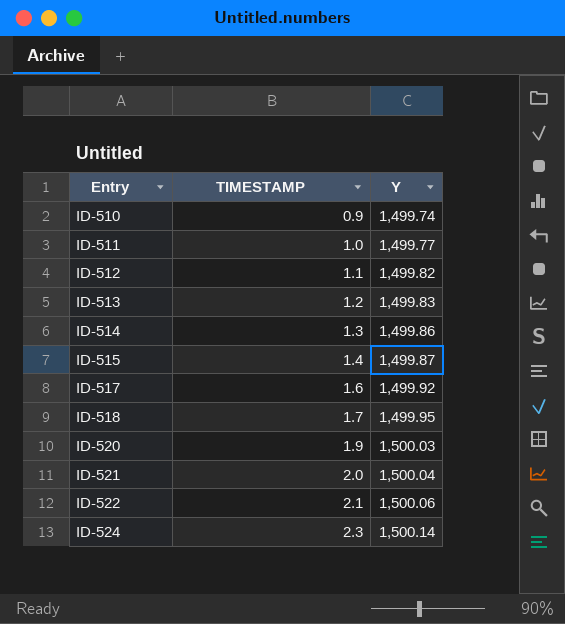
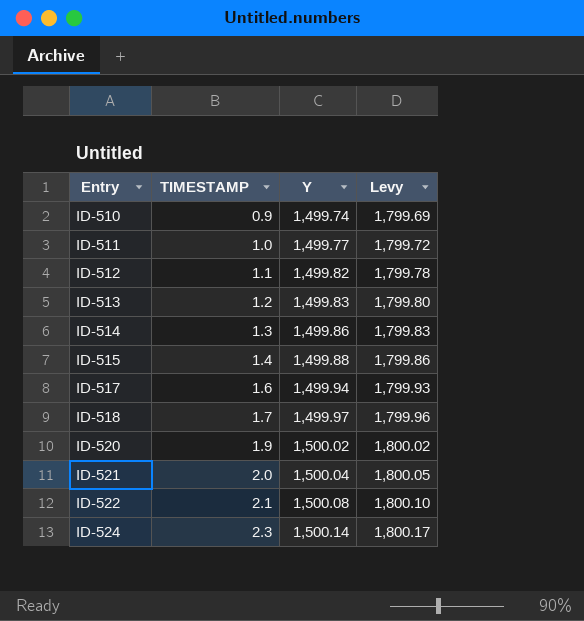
column Levy | formula: none -> [Y] * 1.2
ID-515 | Y: 1,499.87 -> 1,499.88
ID-517 | Y: 1,499.92 -> 1,499.94
ID-518 | Y: 1,499.95 -> 1,499.97
ID-520 | Y: 1,500.03 -> 1,500.02
ID-522 | Y: 1,500.06 -> 1,500.08

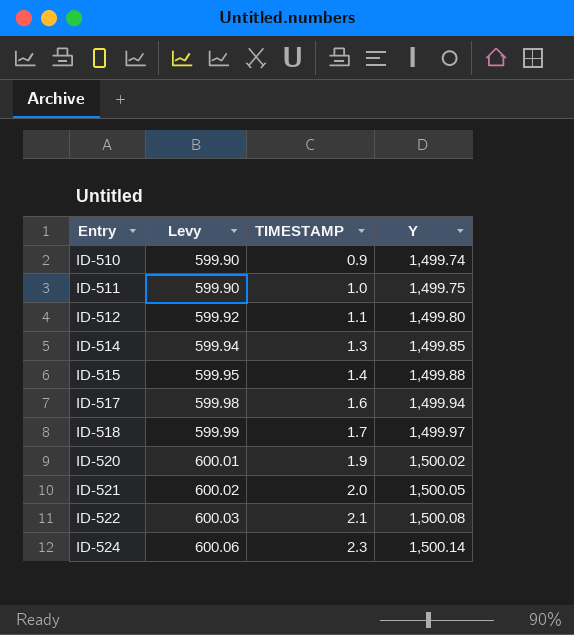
column Levy | formula: [Y] * 1.2 -> [Y] * 0.4
column Levy | position: 4 -> 2
row ID-513: 1.2 | 1,499.83 | 1,799.80 -> none
ID-511 | Y: 1,499.77 -> 1,499.75
ID-512 | Y: 1,499.82 -> 1,499.80
ID-514 | Y: 1,499.86 -> 1,499.85
ID-521 | Y: 1,500.04 -> 1,500.05

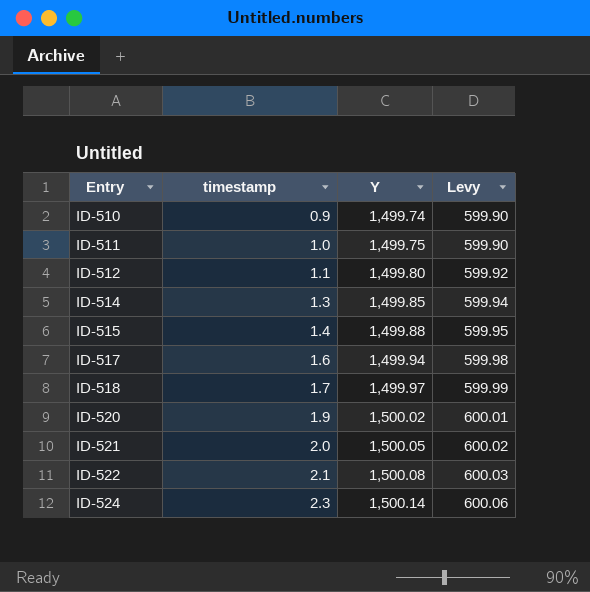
column name: TIMESTAMP -> timestamp
column Levy | position: 2 -> 4

